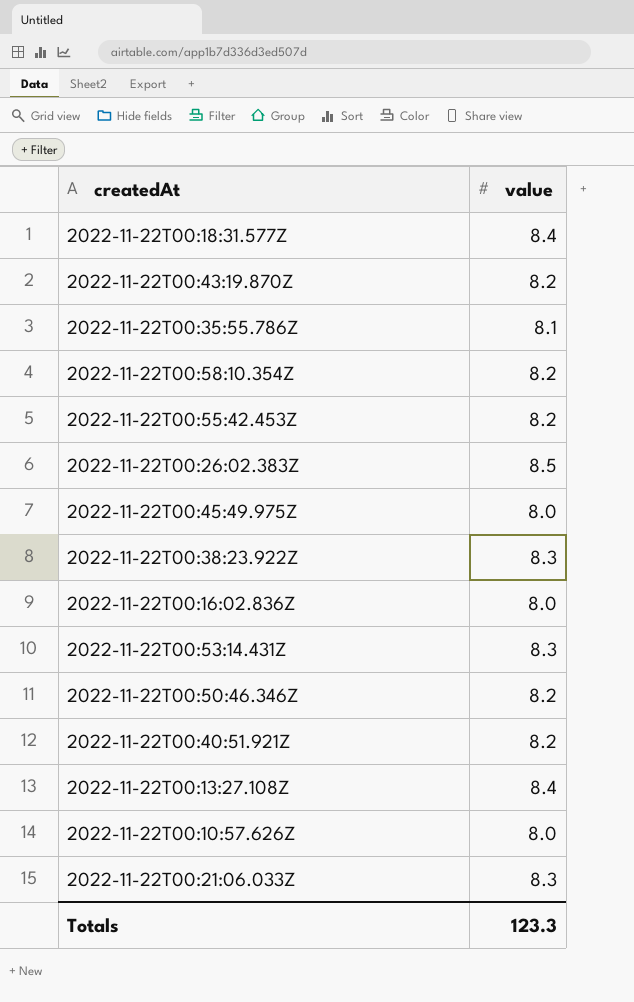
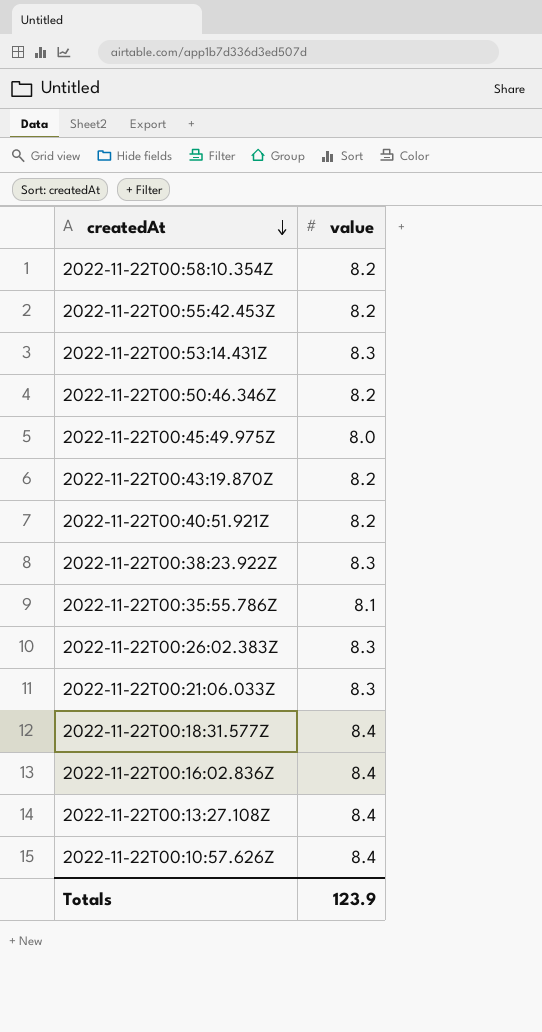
row order: none -> createdAt descending
2022-11-22T00:26:02.383Z | value: 8.5 -> 8.3
2022-11-22T00:16:02.836Z | value: 8.0 -> 8.4
2022-11-22T00:10:57.626Z | value: 8.0 -> 8.4
Totals | value: 123.3 -> 123.9

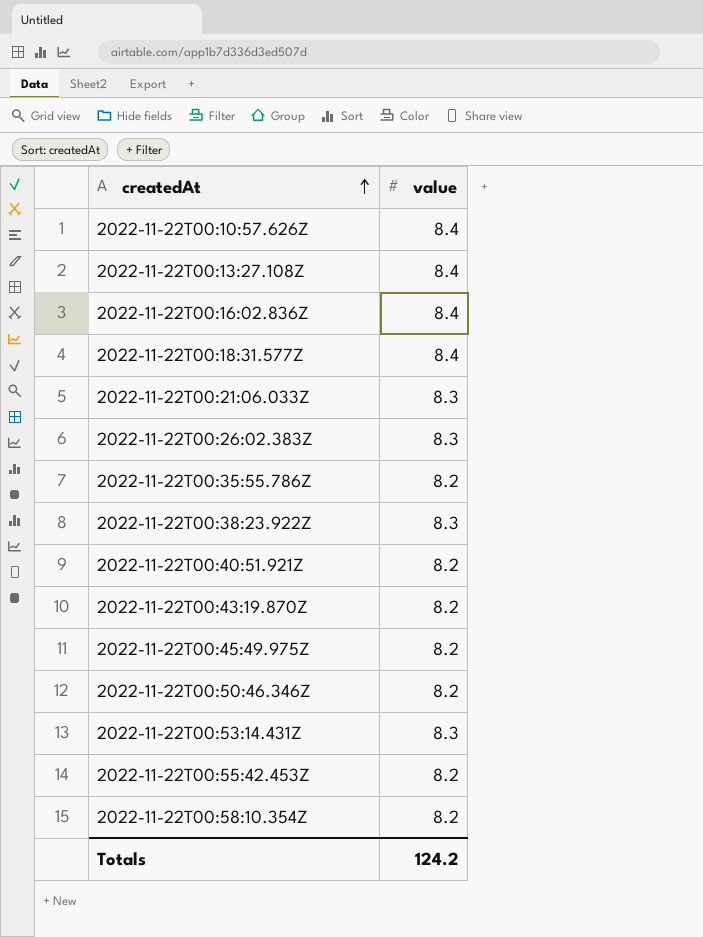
row order: createdAt descending -> createdAt ascending
2022-11-22T00:35:55.786Z | value: 8.1 -> 8.2
2022-11-22T00:45:49.975Z | value: 8.0 -> 8.2
Totals | value: 123.9 -> 124.2

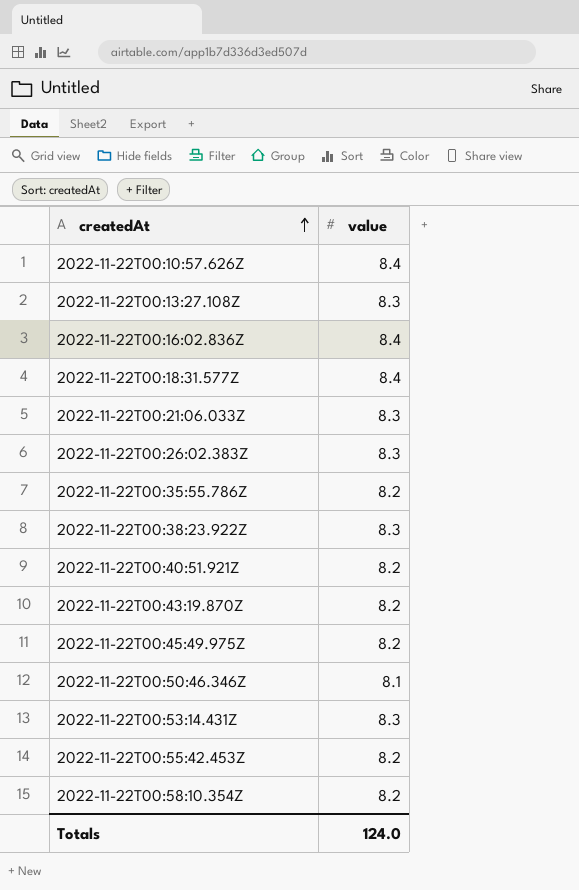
2022-11-22T00:13:27.108Z | value: 8.4 -> 8.3
2022-11-22T00:50:46.346Z | value: 8.2 -> 8.1
Totals | value: 124.2 -> 124.0

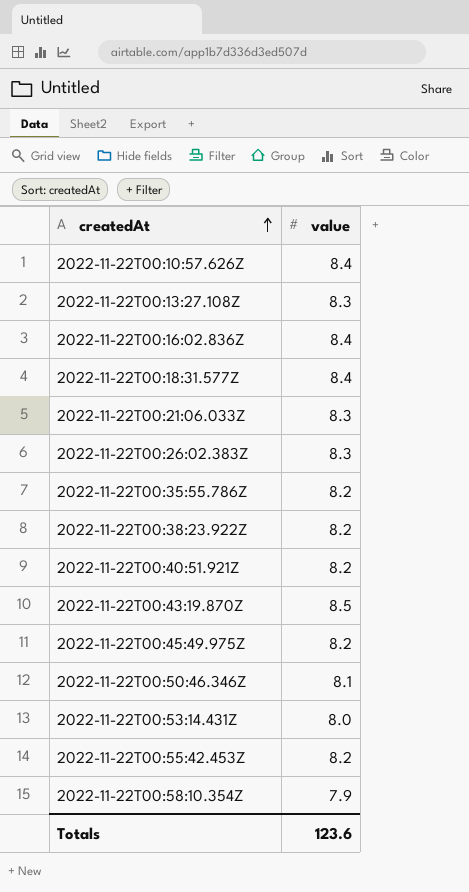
2022-11-22T00:38:23.922Z | value: 8.3 -> 8.2
2022-11-22T00:43:19.870Z | value: 8.2 -> 8.5
2022-11-22T00:53:14.431Z | value: 8.3 -> 8.0
2022-11-22T00:58:10.354Z | value: 8.2 -> 7.9
Totals | value: 124.0 -> 123.6

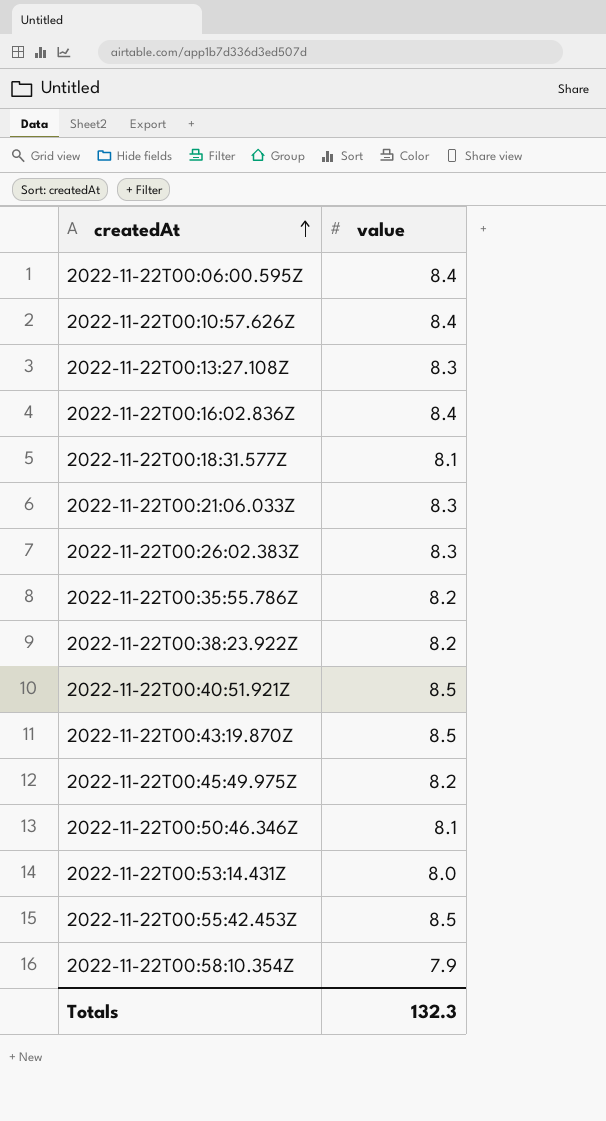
row 2022-11-22T00:06:00.595Z: none -> 8.4
2022-11-22T00:18:31.577Z | value: 8.4 -> 8.1
2022-11-22T00:40:51.921Z | value: 8.2 -> 8.5
2022-11-22T00:55:42.453Z | value: 8.2 -> 8.5
Totals | value: 123.6 -> 132.3

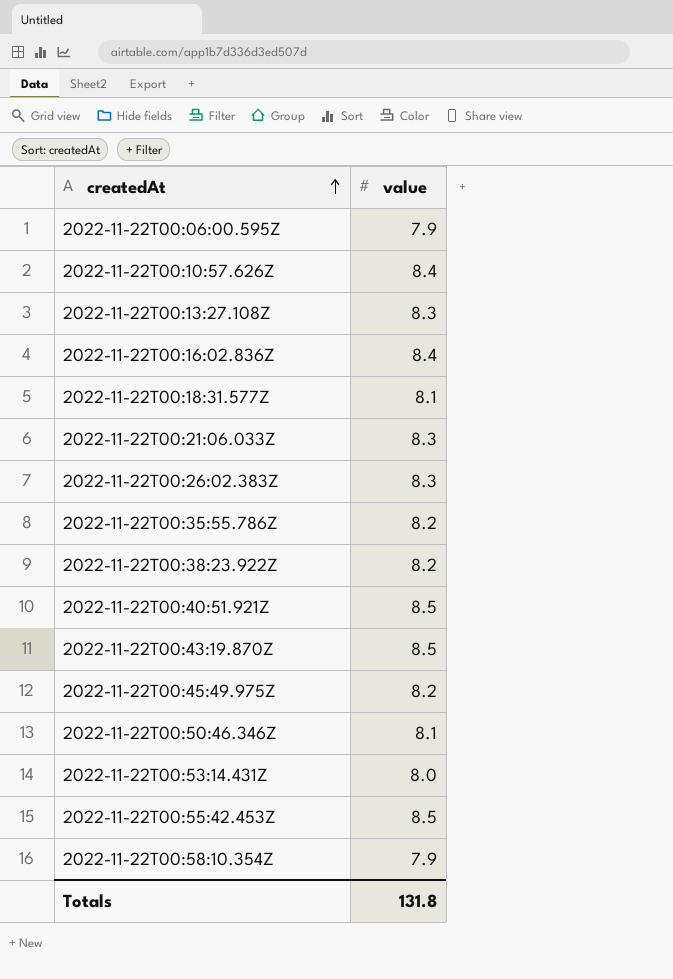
2022-11-22T00:06:00.595Z | value: 8.4 -> 7.9
Totals | value: 132.3 -> 131.8

